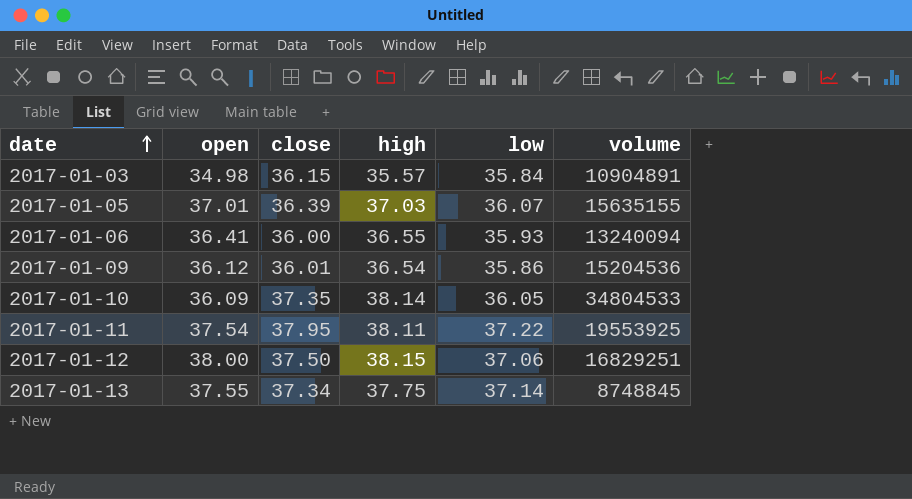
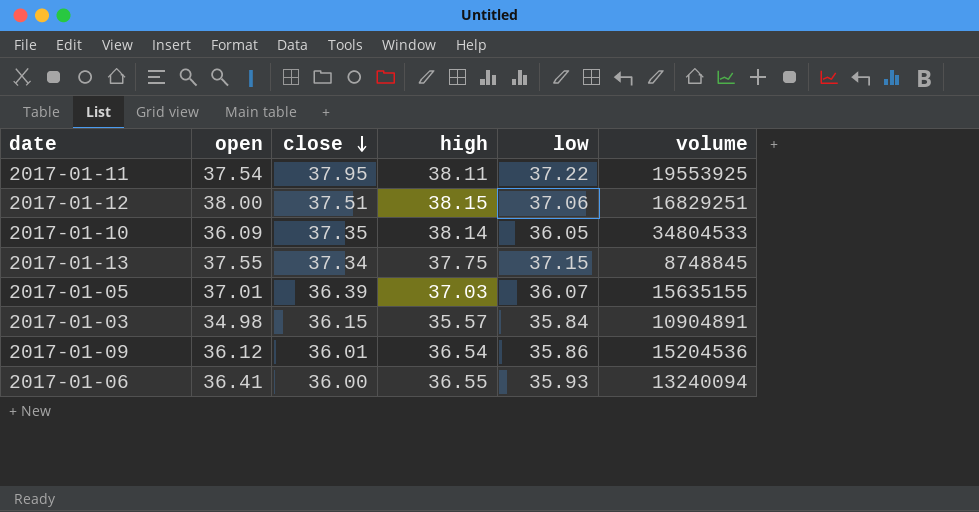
row order: date ascending -> close descending
2017-01-12 | close: 37.50 -> 37.51
2017-01-13 | low: 37.14 -> 37.15

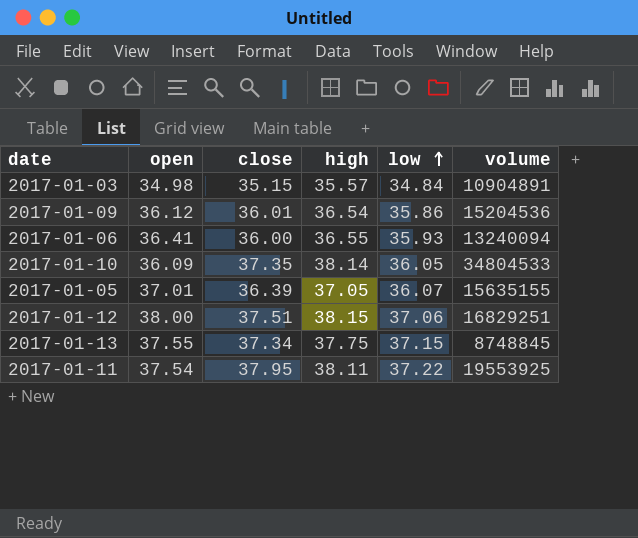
row order: close descending -> low ascending
2017-01-03 | close: 36.15 -> 35.15
2017-01-03 | low: 35.84 -> 34.84
2017-01-05 | high: 37.03 -> 37.05

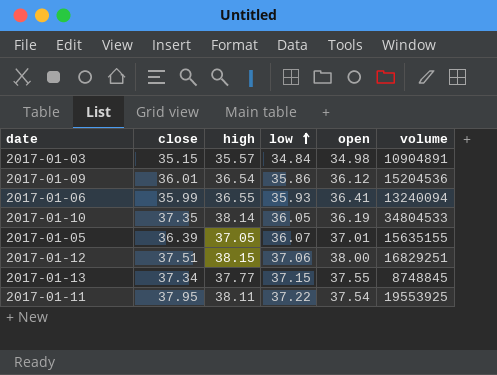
column open | position: 2 -> 5
2017-01-06 | close: 36.00 -> 35.99
2017-01-10 | open: 36.09 -> 36.19
2017-01-13 | high: 37.75 -> 37.77

